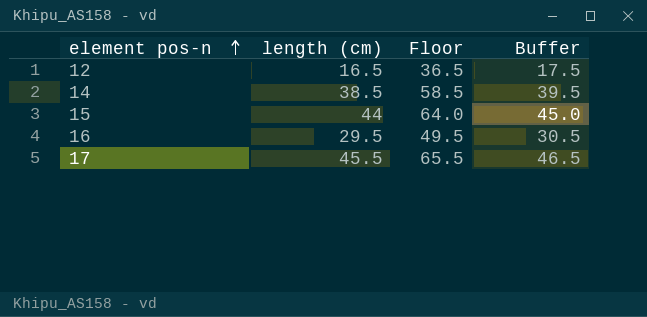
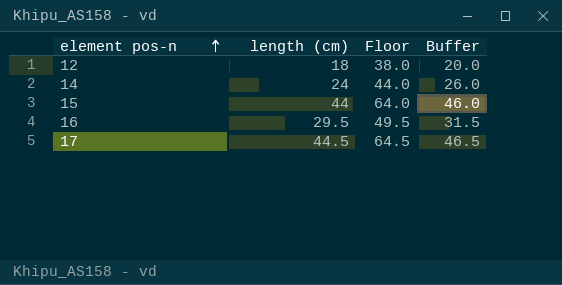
column Buffer | formula: [length (cm)] + 1 -> [length (cm)] + 2
12 | length (cm): 16.5 -> 18
12 | Floor: 36.5 -> 38.0
14 | length (cm): 38.5 -> 24
14 | Floor: 58.5 -> 44.0
17 | length (cm): 45.5 -> 44.5
17 | Floor: 65.5 -> 64.5

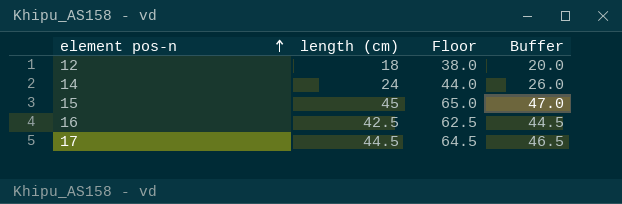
15 | length (cm): 44 -> 45
15 | Floor: 64.0 -> 65.0
15 | Buffer: 46.0 -> 47.0
16 | length (cm): 29.5 -> 42.5
16 | Floor: 49.5 -> 62.5
16 | Buffer: 31.5 -> 44.5

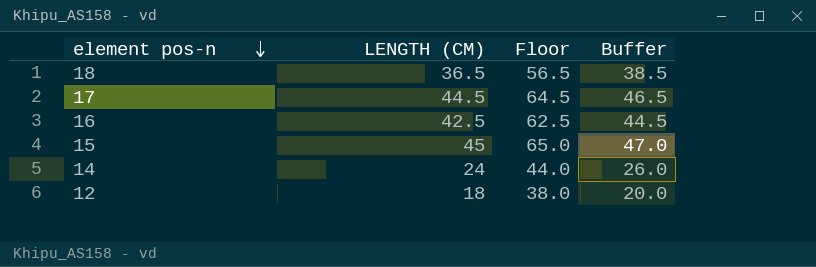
row order: element pos-n ascending -> element pos-n descending
column name: length (cm) -> LENGTH (CM)
row 18: none -> 36.5 | 56.5 | 38.5

